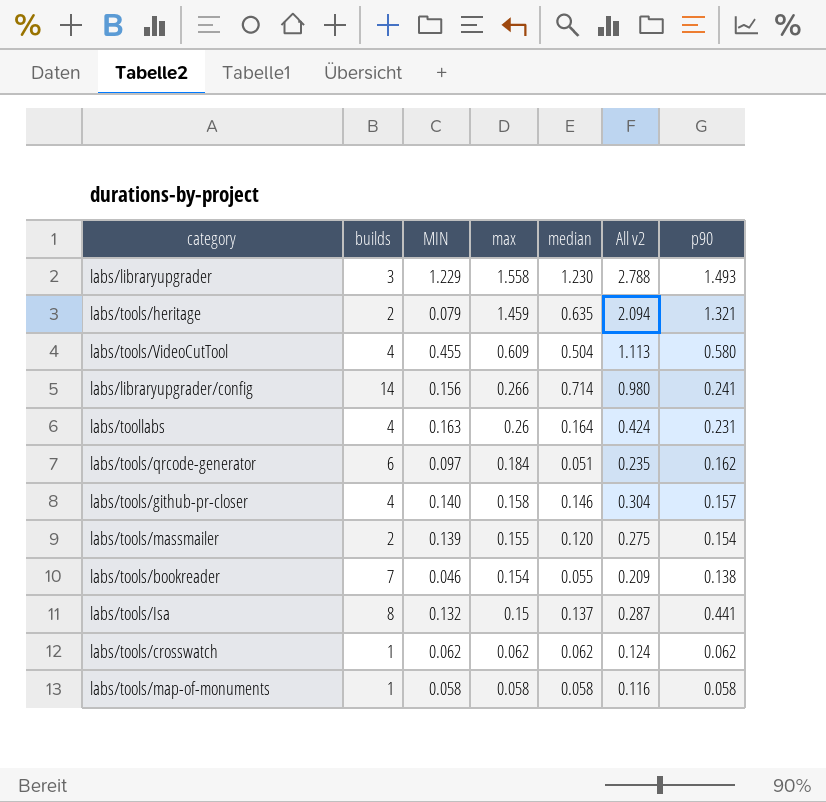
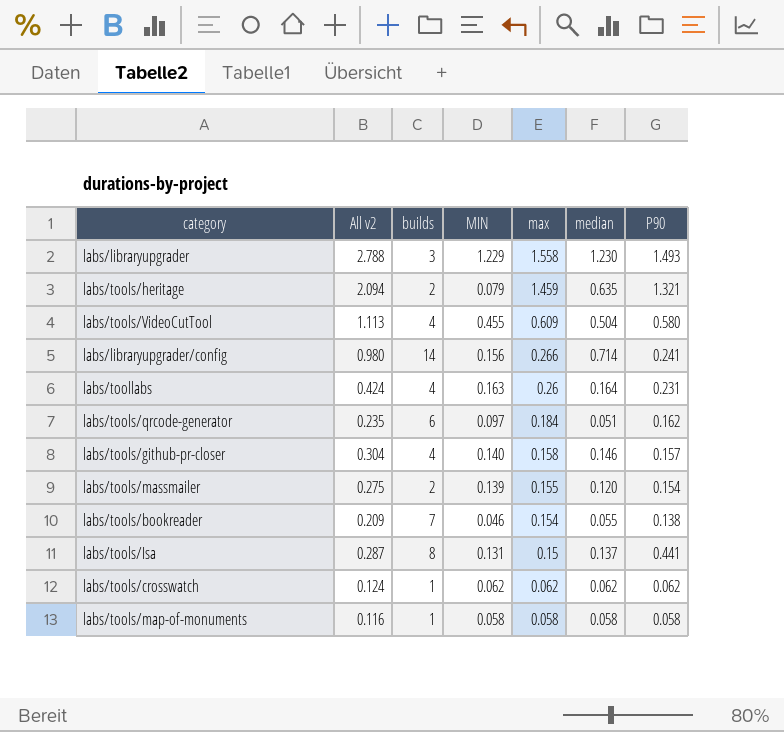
column All v2 | position: 6 -> 2
column name: p90 -> P90
labs/tools/Isa | MIN: 0.132 -> 0.131

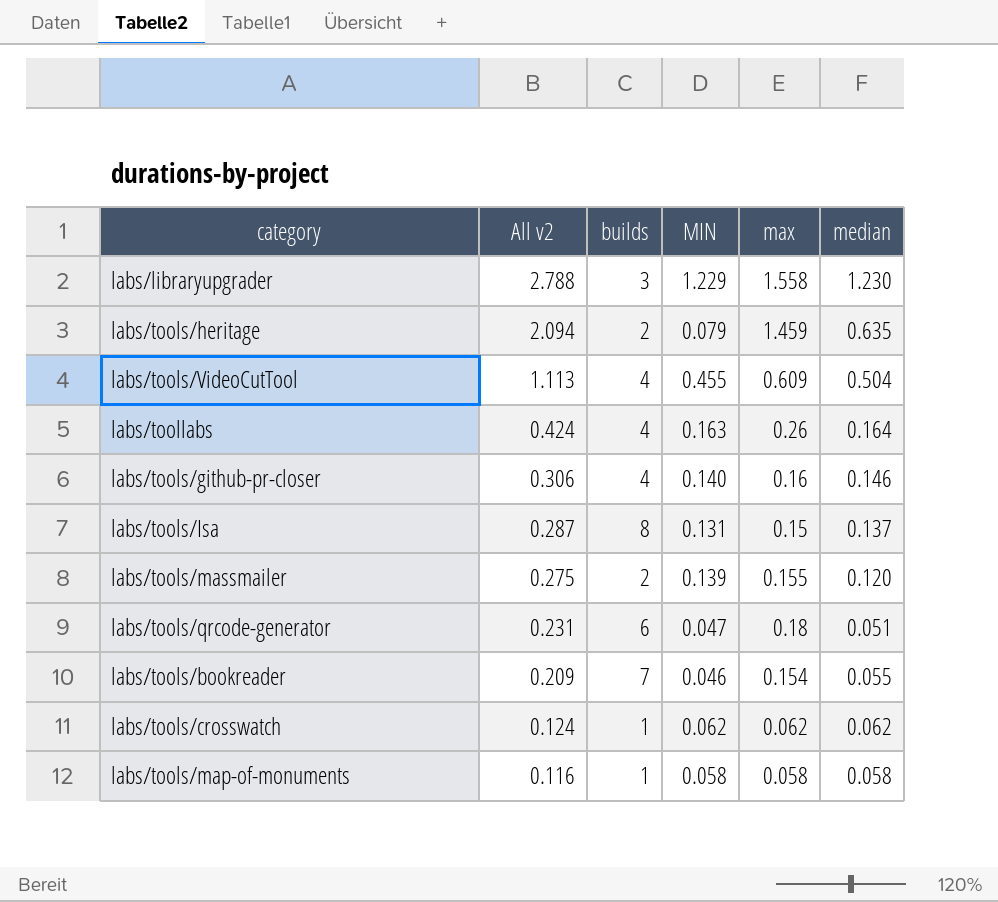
row order: max descending -> All v2 descending
column P90 | position: 7 -> none
row labs/libraryupgrader/config: 0.980 | 14 | 0.156 | 0.266 | 0.714 | 0.241 -> none
labs/tools/github-pr-closer | All v2: 0.304 -> 0.306
labs/tools/github-pr-closer | max: 0.158 -> 0.16
labs/tools/qrcode-generator | All v2: 0.235 -> 0.231
labs/tools/qrcode-generator | MIN: 0.097 -> 0.047
labs/tools/qrcode-generator | max: 0.184 -> 0.18

